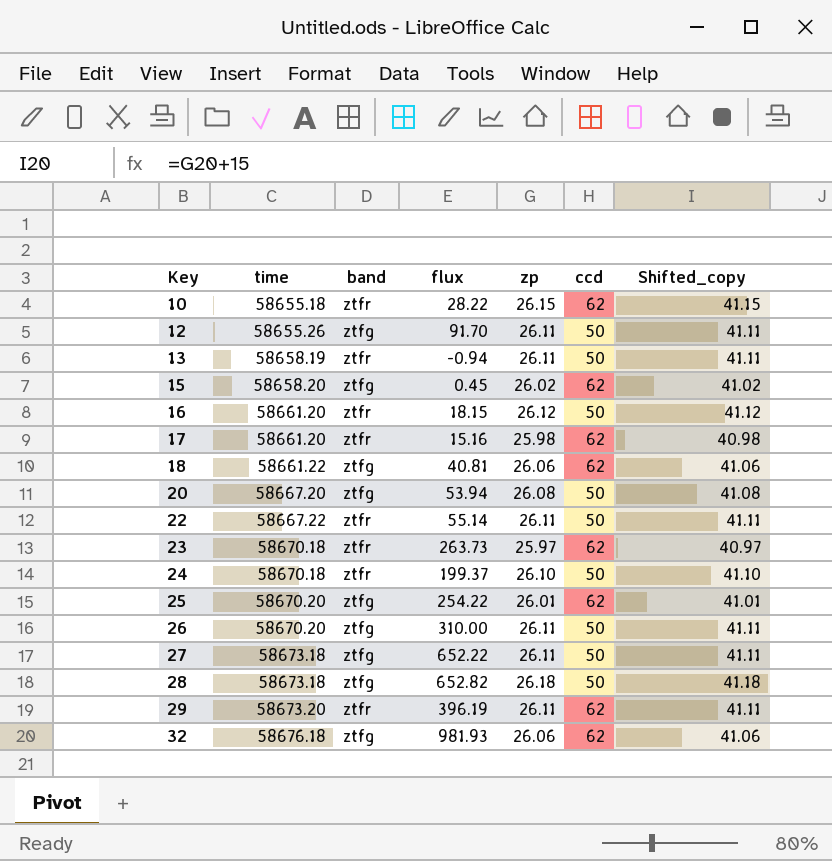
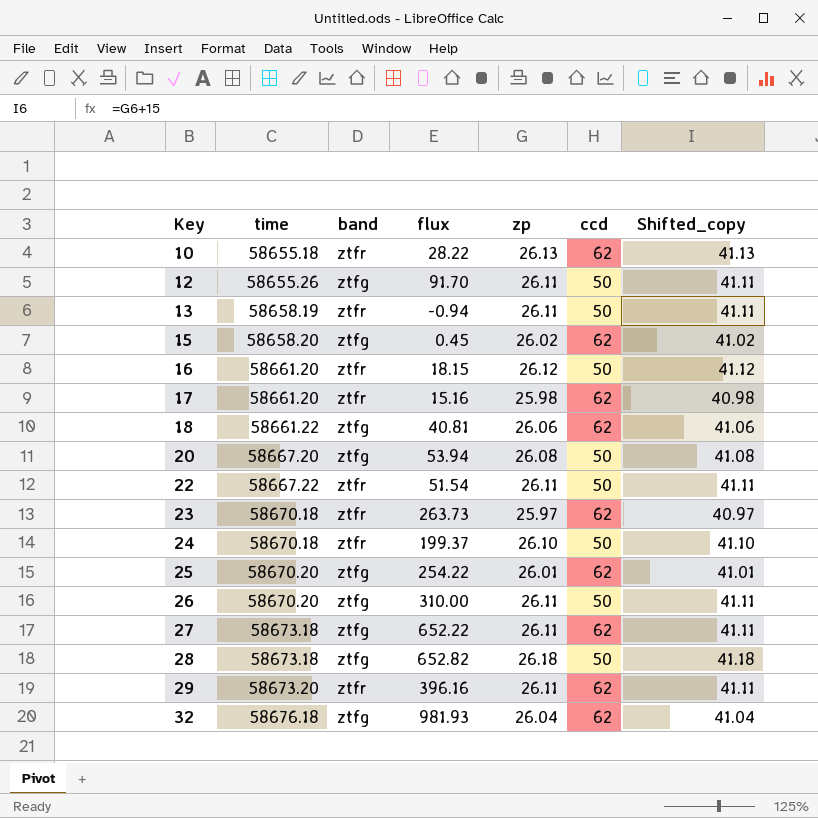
10 | zp: 26.15 -> 26.13
10 | Shifted_copy: 41.15 -> 41.13
22 | flux: 55.14 -> 51.54
27 | ccd: 50 -> 62
29 | flux: 396.19 -> 396.16
32 | zp: 26.06 -> 26.04
32 | Shifted_copy: 41.06 -> 41.04

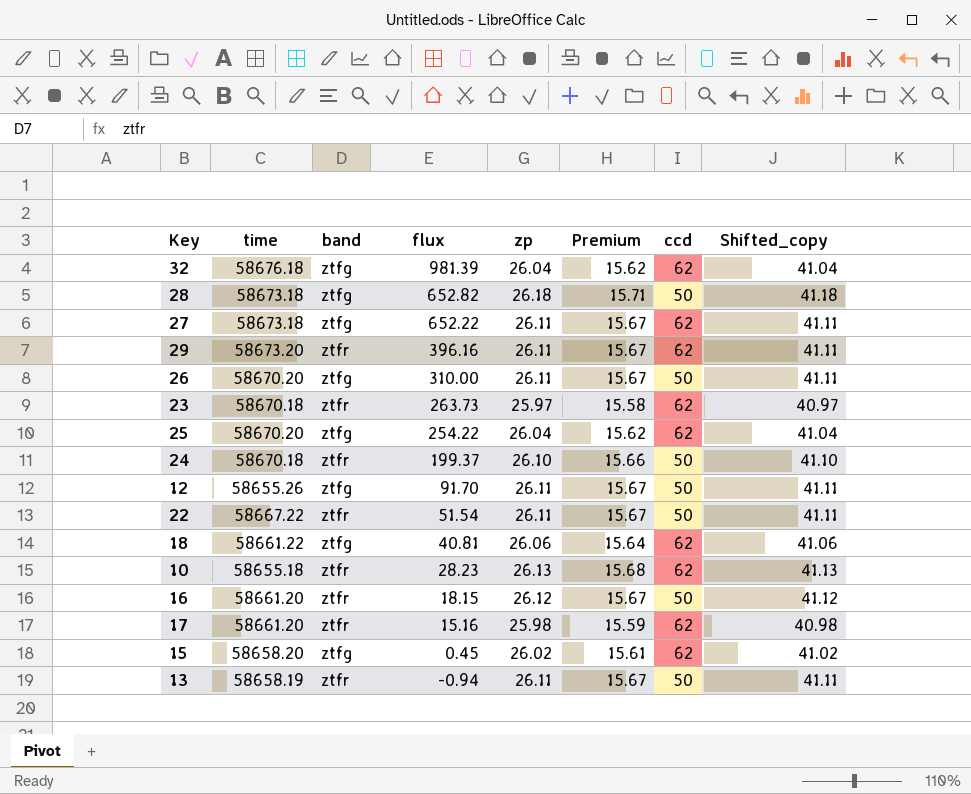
row order: Key ascending -> flux descending
column Premium | formula: none -> [zp] * 0.6
row 20: 58667.20 | ztfg | 53.94 | 26.08 | 50 | 41.08 -> none
32 | flux: 981.93 -> 981.39
25 | zp: 26.01 -> 26.04
25 | Shifted_copy: 41.01 -> 41.04
10 | flux: 28.22 -> 28.23

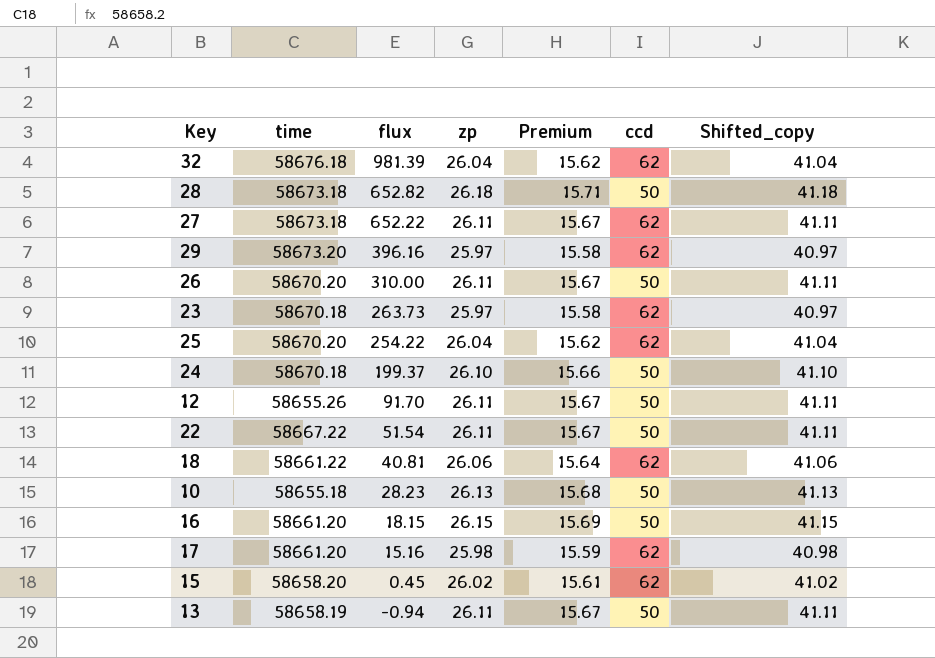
column band | position: 3 -> none
29 | zp: 26.11 -> 25.97
29 | Premium: 15.67 -> 15.58
29 | Shifted_copy: 41.11 -> 40.97
10 | ccd: 62 -> 50
16 | zp: 26.12 -> 26.15
16 | Premium: 15.67 -> 15.69
16 | Shifted_copy: 41.12 -> 41.15

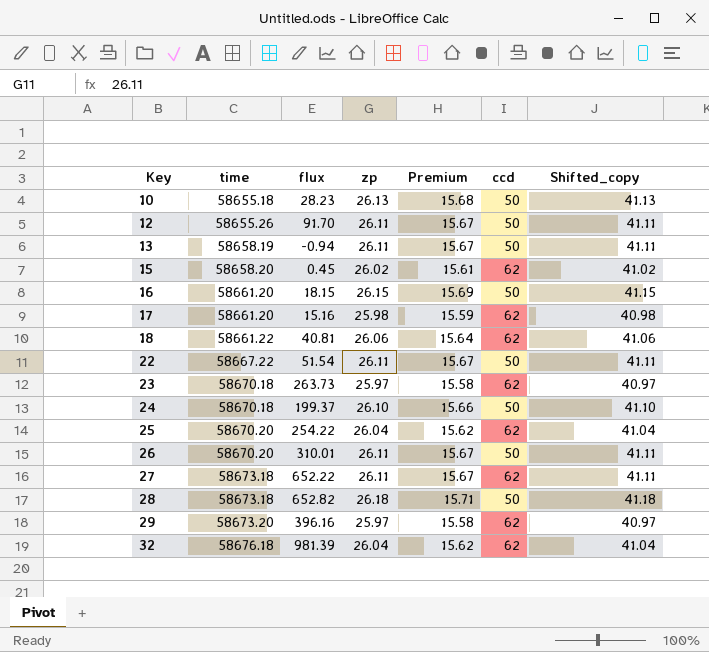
row order: flux descending -> Key ascending
26 | flux: 310.00 -> 310.01

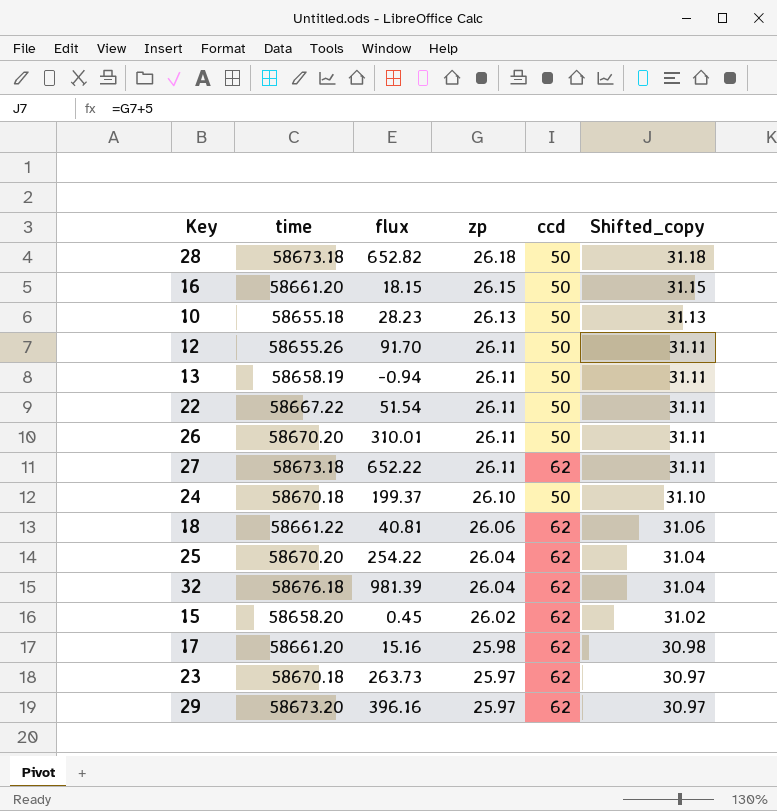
row order: Key ascending -> zp descending
column Premium | formula: [zp] * 0.6 -> none
column Shifted_copy | formula: [zp] + 15 -> [zp] + 5

